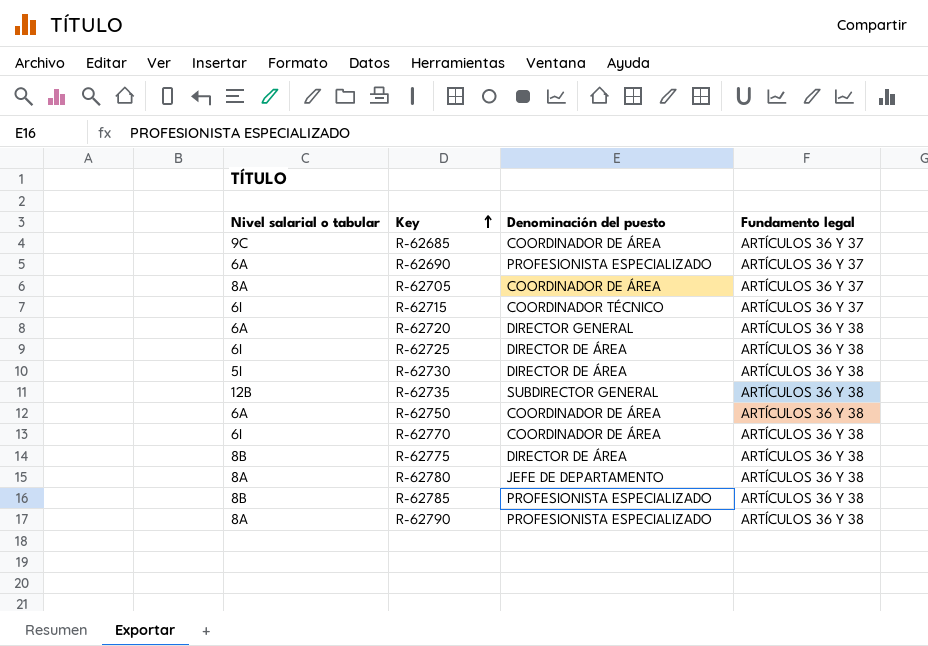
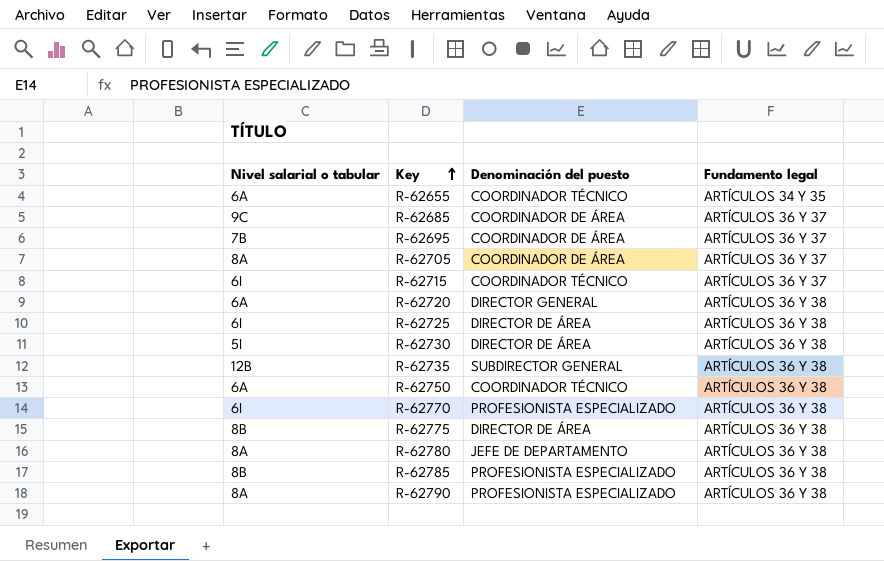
row R-62690: 6A | PROFESIONISTA ESPECIALIZADO | ARTÍCULOS 36 Y 37 -> none
row R-62655: none -> 6A | COORDINADOR TÉCNICO | ARTÍCULOS 34 Y 35
row R-62695: none -> 7B | COORDINADOR DE ÁREA | ARTÍCULOS 36 Y 37
R-62750 | Denominación del puesto: COORDINADOR DE ÁREA -> COORDINADOR TÉCNICO
R-62770 | Denominación del puesto: COORDINADOR DE ÁREA -> PROFESIONISTA ESPECIALIZADO

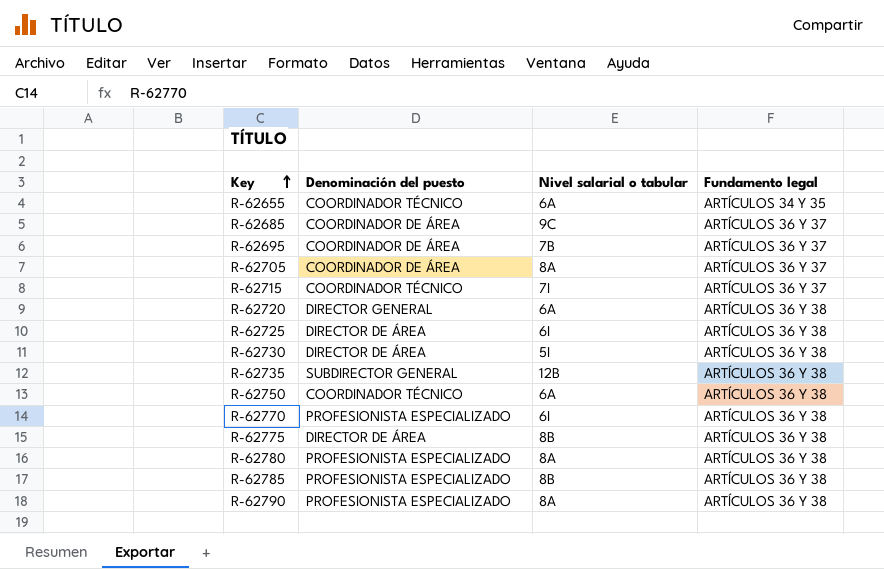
column Nivel salarial o tabular | position: 1 -> 3
R-62715 | Nivel salarial o tabular: 6I -> 7I
R-62780 | Denominación del puesto: JEFE DE DEPARTAMENTO -> PROFESIONISTA ESPECIALIZADO

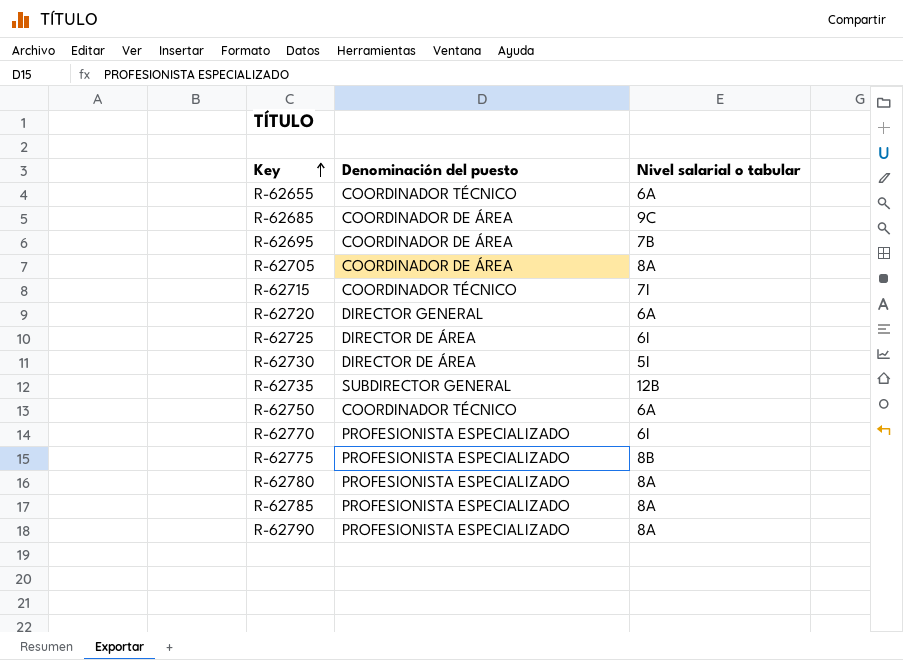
column Fundamento legal | position: 4 -> none
R-62775 | Denominación del puesto: DIRECTOR DE ÁREA -> PROFESIONISTA ESPECIALIZADO
R-62785 | Nivel salarial o tabular: 8B -> 8A

